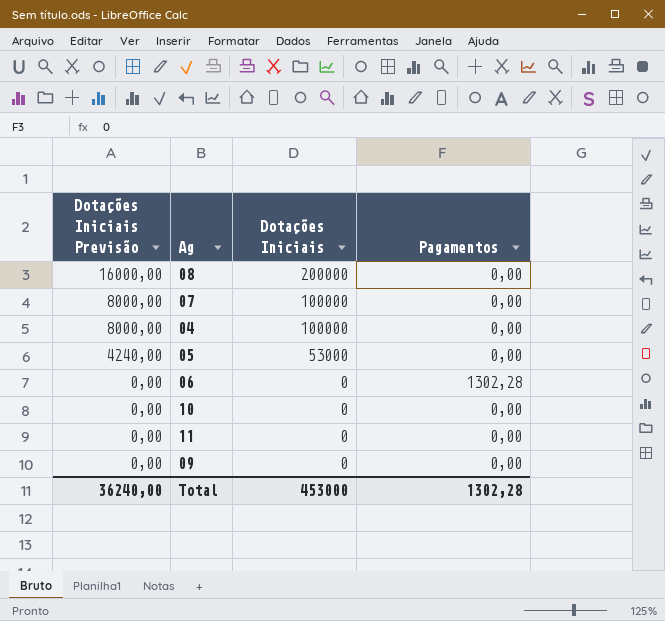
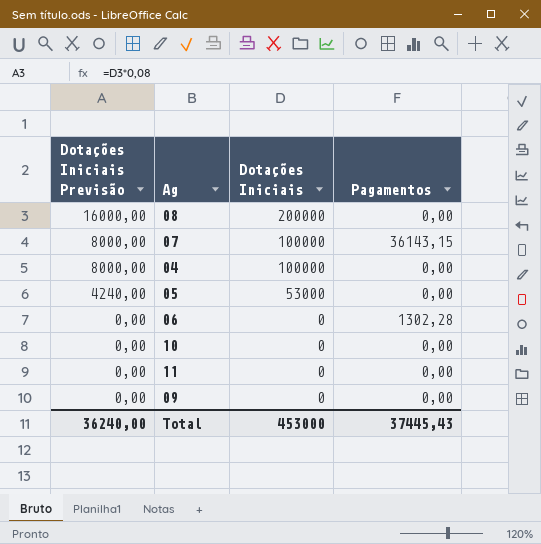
07 | Pagamentos: 0,00 -> 36143,15
Total | Pagamentos: 1302,28 -> 37445,43

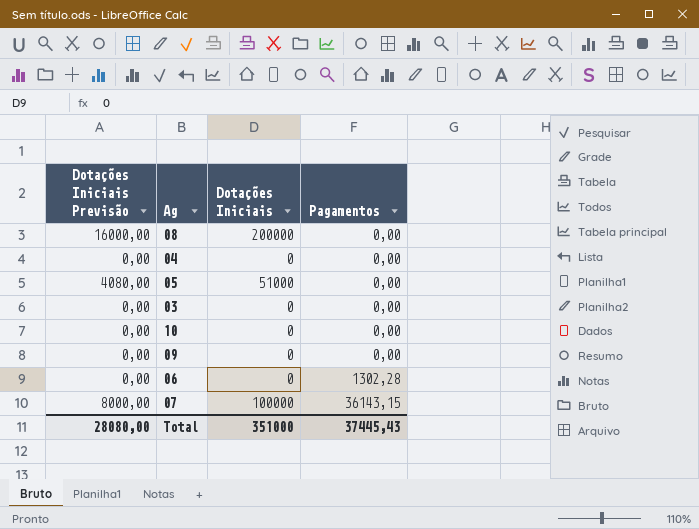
row order: Dotações Iniciais Previsão descending -> Pagamentos ascending
row 11: 0,00 | 0 | 0,00 -> none
04 | Dotações Iniciais Previsão: 8000,00 -> 0,00
04 | Dotações Iniciais: 100000 -> 0
05 | Dotações Iniciais Previsão: 4240,00 -> 4080,00
05 | Dotações Iniciais: 53000 -> 51000
row 03: none -> 0,00 | 0 | 0,00
Total | Dotações Iniciais Previsão: 36240,00 -> 28080,00
Total | Dotações Iniciais: 453000 -> 351000

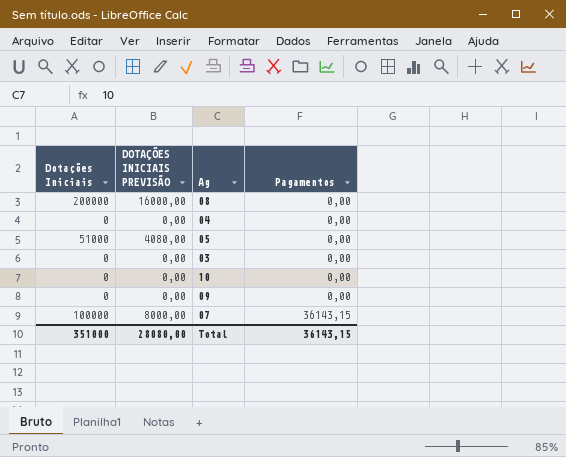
column Dotações Iniciais | position: 3 -> 1
column name: Dotações Iniciais Previsão -> DOTAÇÕES INICIAIS PREVISÃO
row 06: 0,00 | 0 | 1302,28 -> none
Total | Pagamentos: 37445,43 -> 36143,15

